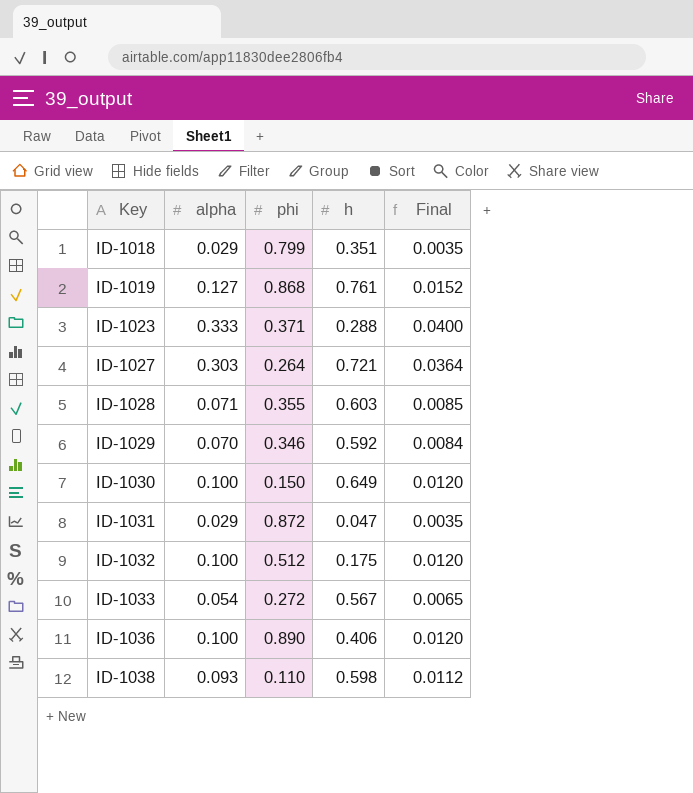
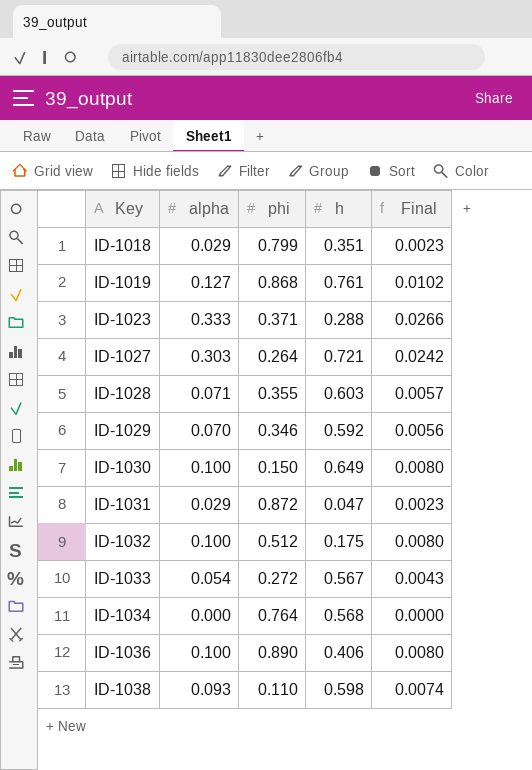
column Final | formula: [alpha] * 0.12 -> [alpha] * 0.08
row ID-1034: none -> 0.000 | 0.764 | 0.568 | 0.0000

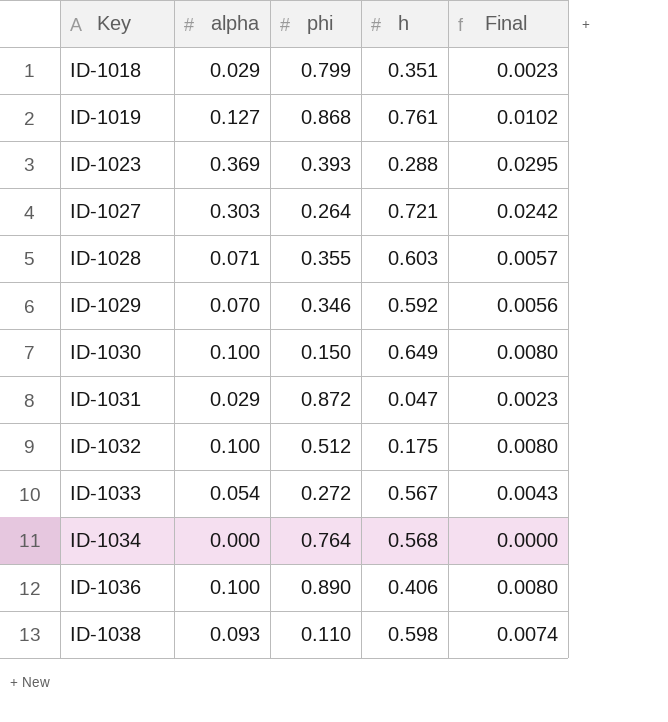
ID-1023 | alpha: 0.333 -> 0.369
ID-1023 | phi: 0.371 -> 0.393
ID-1023 | Final: 0.0266 -> 0.0295

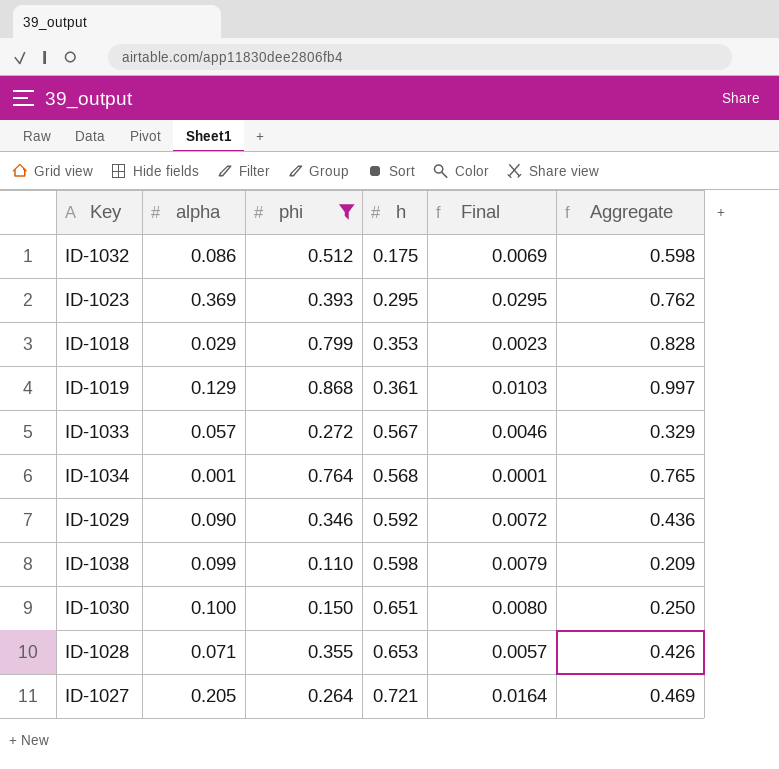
filter: none -> phi <= 0.868
row order: Key ascending -> h ascending
column Aggregate | formula: none -> [alpha] + [phi]
ID-1032 | alpha: 0.100 -> 0.086
ID-1032 | Final: 0.0080 -> 0.0069
ID-1023 | h: 0.288 -> 0.295
ID-1018 | h: 0.351 -> 0.353
ID-1019 | alpha: 0.127 -> 0.129
ID-1019 | h: 0.761 -> 0.361
ID-1019 | Final: 0.0102 -> 0.0103
ID-1033 | alpha: 0.054 -> 0.057
ID-1033 | Final: 0.0043 -> 0.0046
ID-1034 | alpha: 0.000 -> 0.001
ID-1034 | Final: 0.0000 -> 0.0001
ID-1029 | alpha: 0.070 -> 0.090
ID-1029 | Final: 0.0056 -> 0.0072
ID-1038 | alpha: 0.093 -> 0.099
ID-1038 | Final: 0.0074 -> 0.0079
ID-1030 | h: 0.649 -> 0.651
ID-1028 | h: 0.603 -> 0.653
ID-1027 | alpha: 0.303 -> 0.205
ID-1027 | Final: 0.0242 -> 0.0164

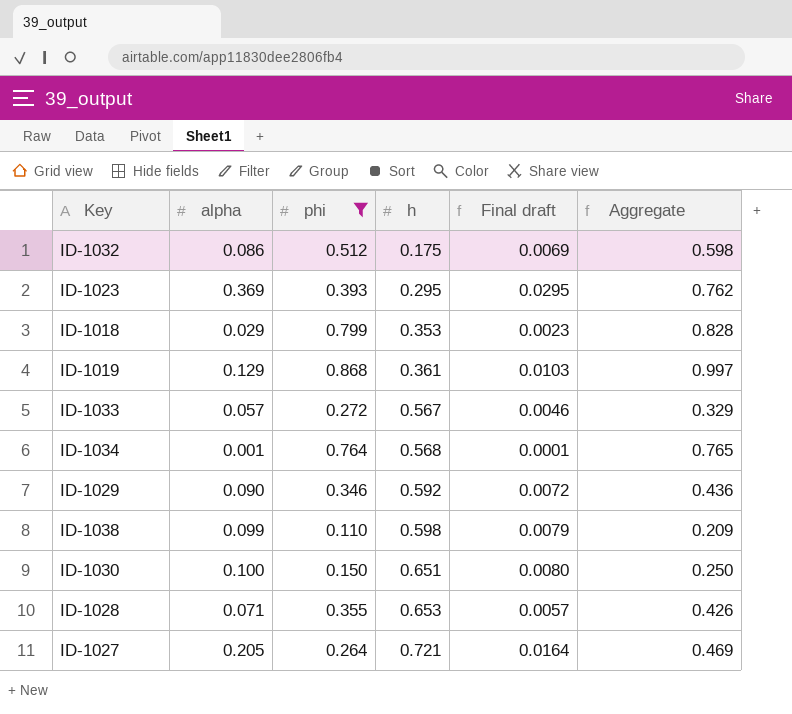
column name: Final -> Final draft

